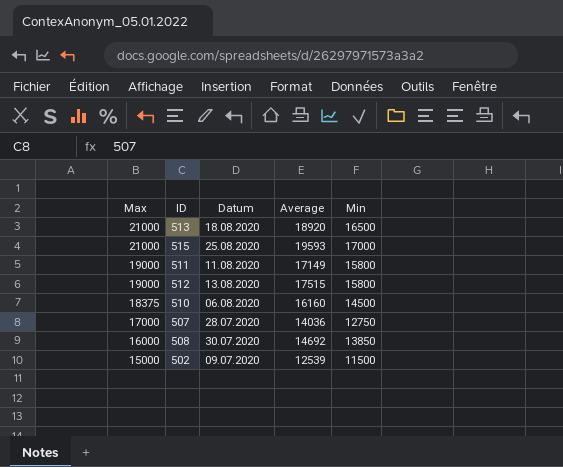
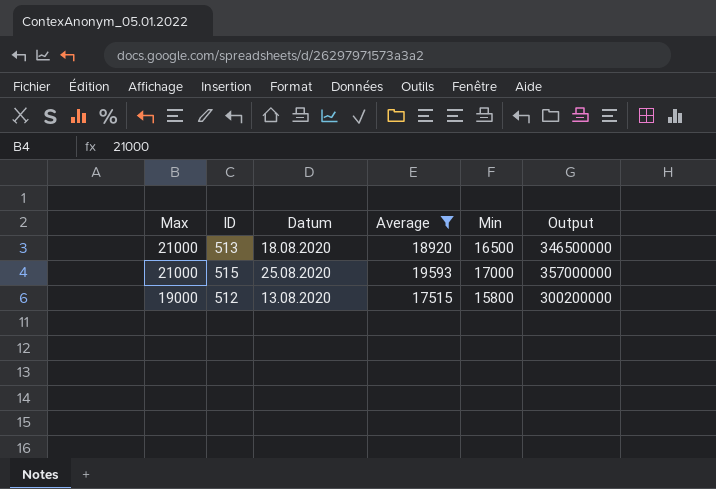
filter: none -> Average >= 17515
column Output | formula: none -> [Max] * [Min]

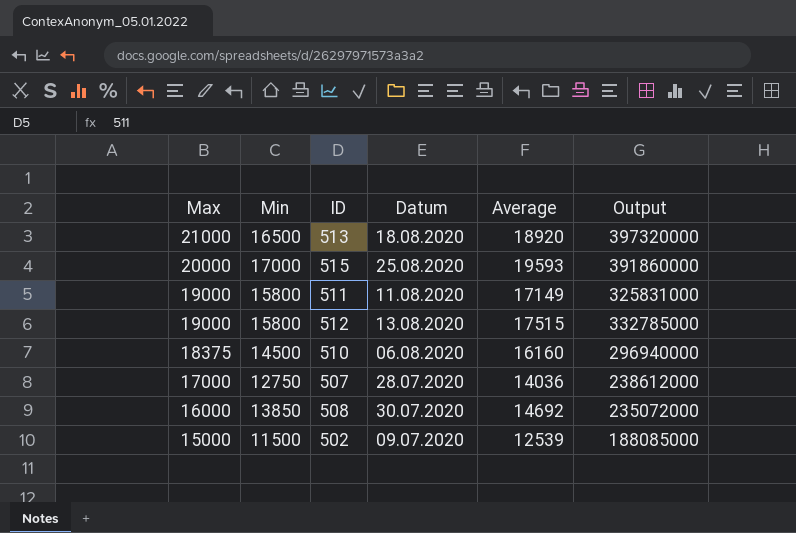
filter: Average >= 17515 -> none
column Min | position: 5 -> 2
column Output | formula: [Max] * [Min] -> [Max] * [Average]
515 | Max: 21000 -> 20000

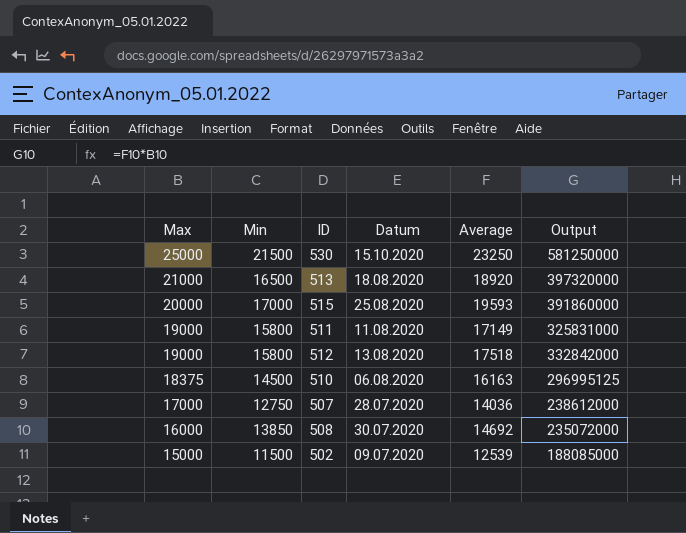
row 530: none -> 25000 | 21500 | 15.10.2020 | 23250 | 581250000
512 | Average: 17515 -> 17518
512 | Output: 332785000 -> 332842000
510 | Average: 16160 -> 16163
510 | Output: 296940000 -> 296995125

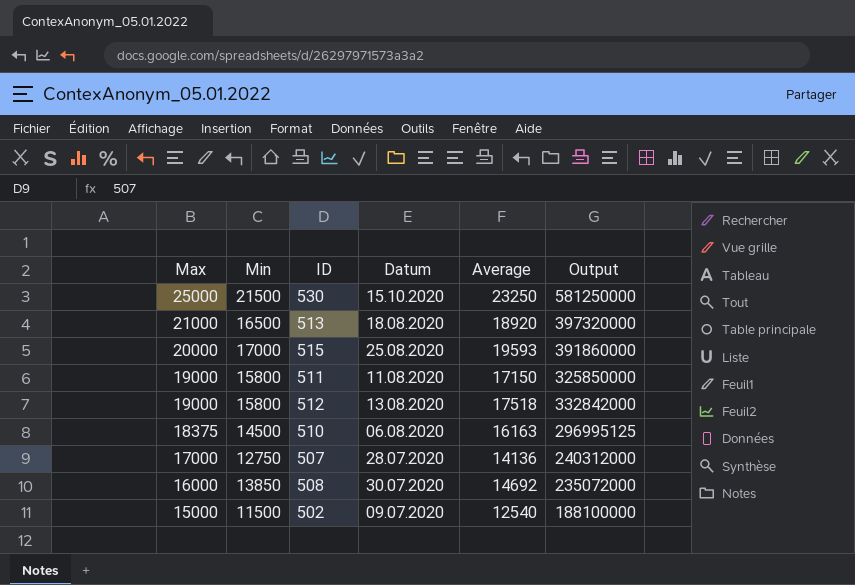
511 | Average: 17149 -> 17150
511 | Output: 325831000 -> 325850000
507 | Average: 14036 -> 14136
507 | Output: 238612000 -> 240312000
502 | Average: 12539 -> 12540
502 | Output: 188085000 -> 188100000

